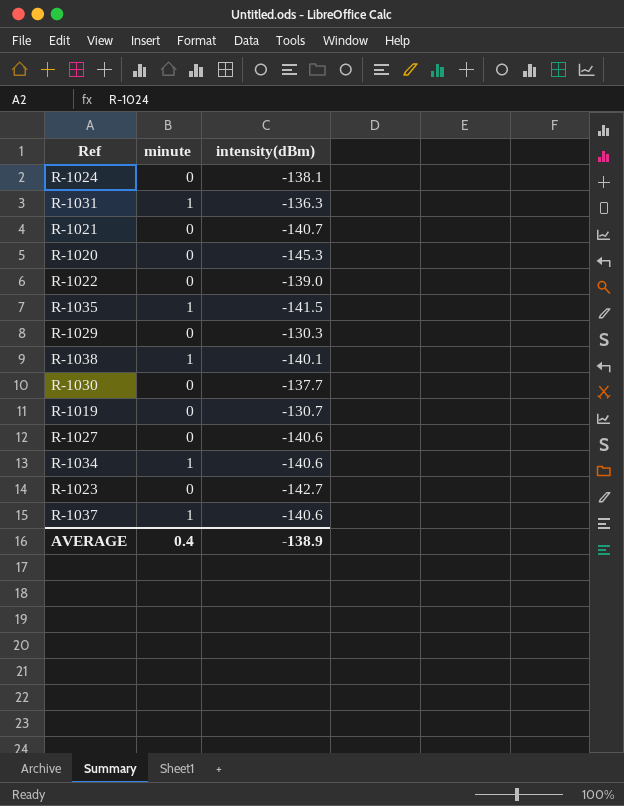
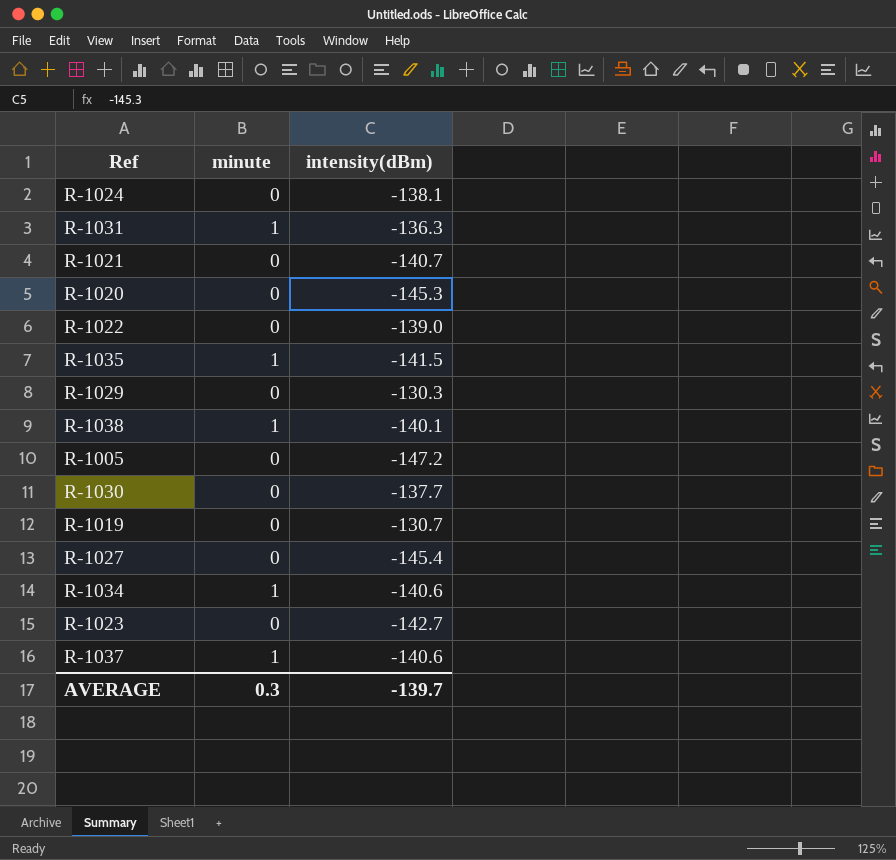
row R-1005: none -> 0 | -147.2
R-1027 | intensity(dBm): -140.6 -> -145.4
AVERAGE | minute: 0.4 -> 0.3
AVERAGE | intensity(dBm): -138.9 -> -139.7

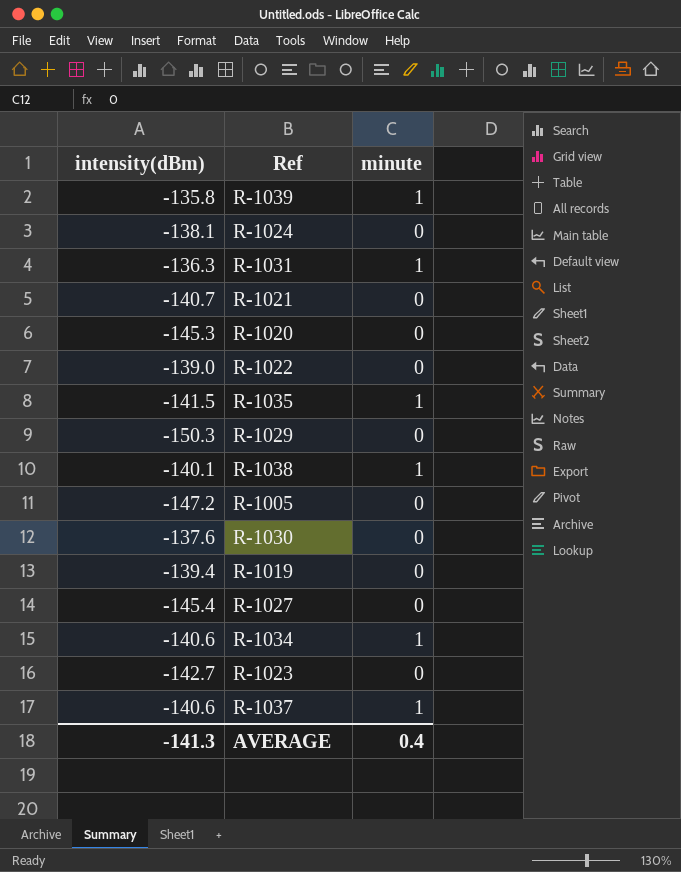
column intensity(dBm) | position: 3 -> 1
row R-1039: none -> -135.8 | 1
R-1029 | intensity(dBm): -130.3 -> -150.3
R-1030 | intensity(dBm): -137.7 -> -137.6
R-1019 | intensity(dBm): -130.7 -> -139.4
AVERAGE | intensity(dBm): -139.7 -> -141.3
AVERAGE | minute: 0.3 -> 0.4

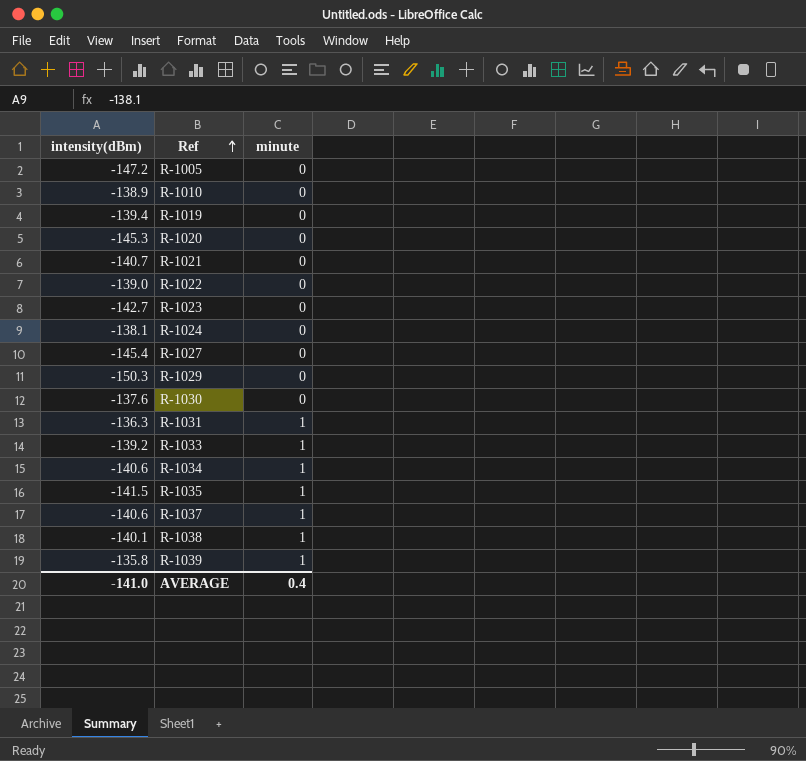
row order: none -> Ref ascending
row R-1010: none -> -138.9 | 0
row R-1033: none -> -139.2 | 1
AVERAGE | intensity(dBm): -141.3 -> -141.0

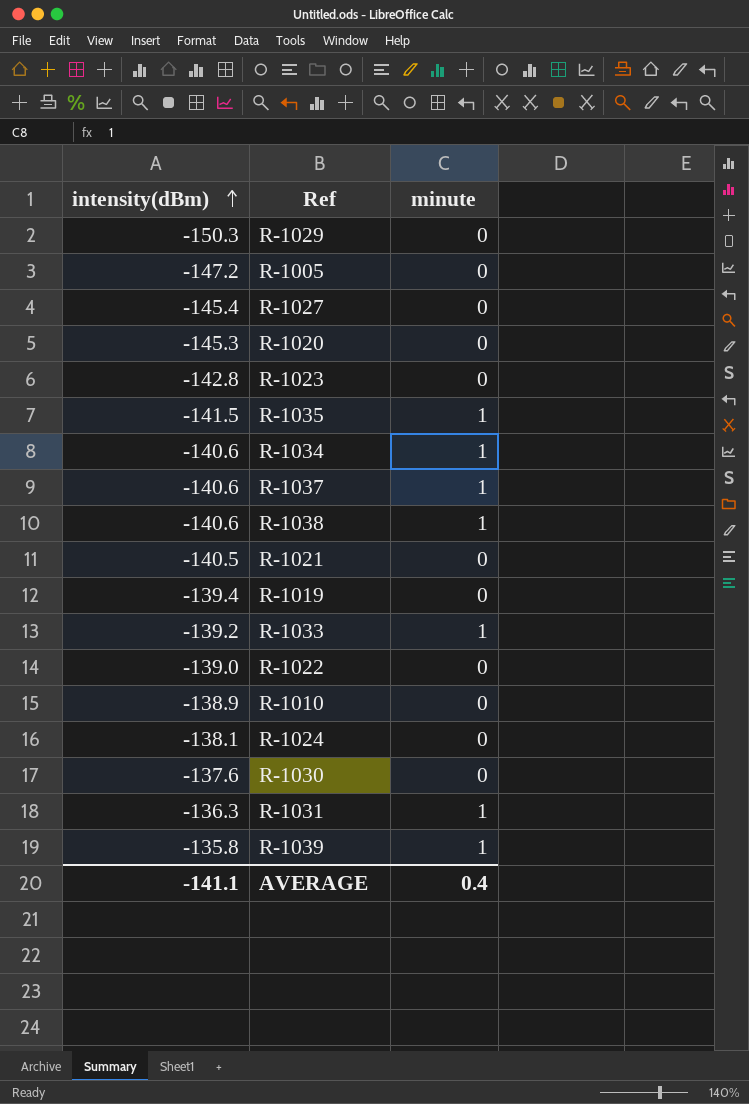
row order: Ref ascending -> intensity(dBm) ascending
R-1023 | intensity(dBm): -142.7 -> -142.8
R-1038 | intensity(dBm): -140.1 -> -140.6
R-1021 | intensity(dBm): -140.7 -> -140.5
AVERAGE | intensity(dBm): -141.0 -> -141.1

